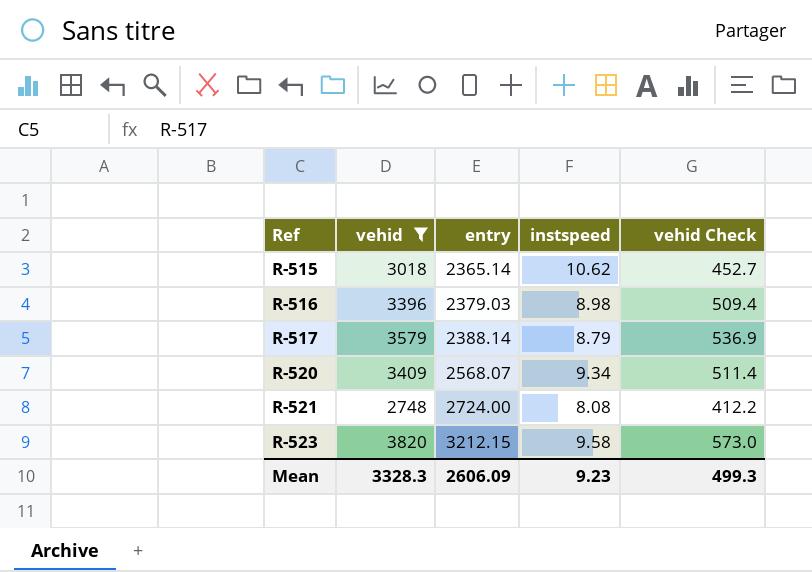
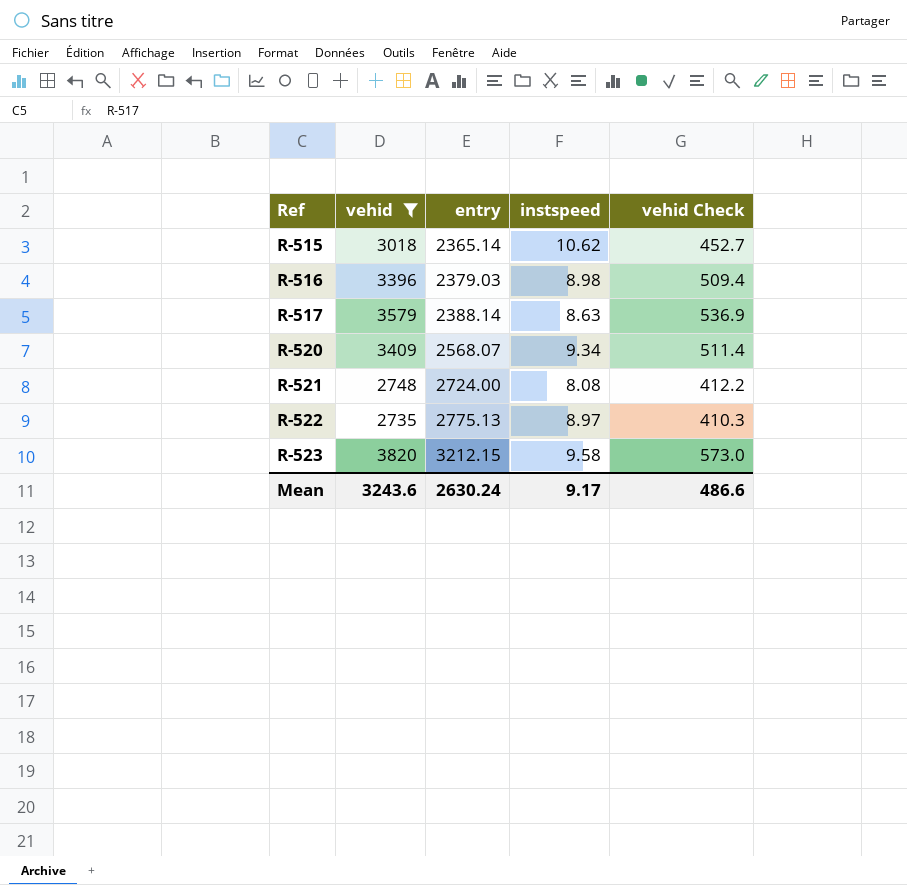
R-517 | instspeed: 8.79 -> 8.63
row R-522: none -> 2735 | 2775.13 | 8.97 | 410.3
Mean | vehid: 3328.3 -> 3243.6
Mean | entry: 2606.09 -> 2630.24
Mean | instspeed: 9.23 -> 9.17
Mean | vehid Check: 499.3 -> 486.6

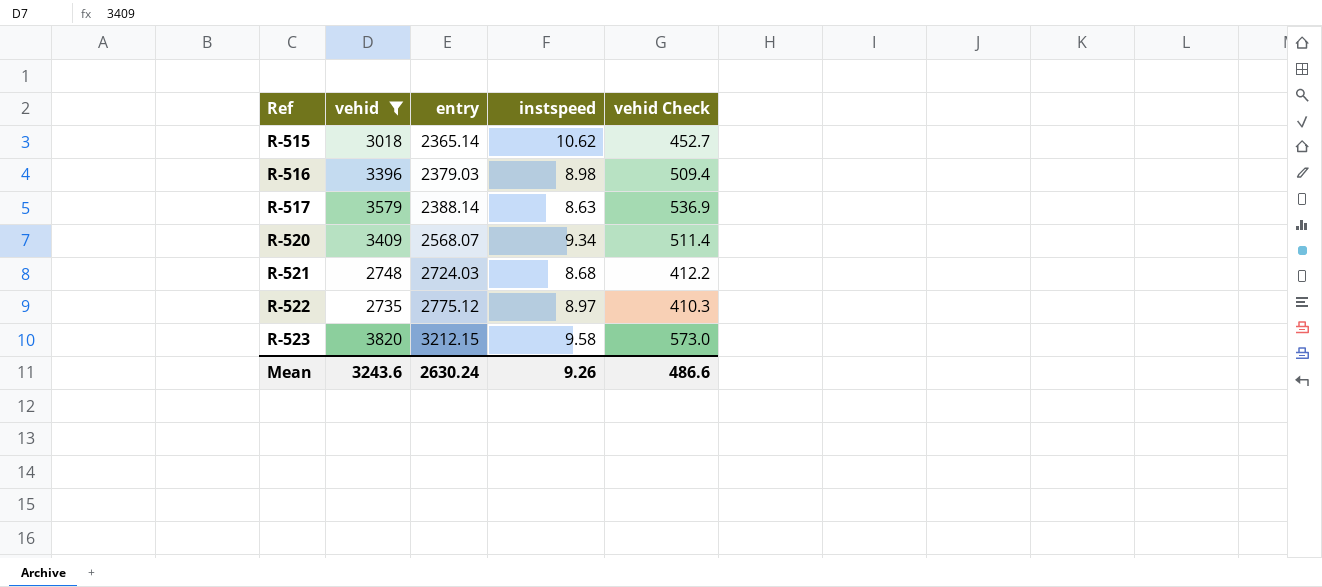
R-521 | entry: 2724.00 -> 2724.03
R-521 | instspeed: 8.08 -> 8.68
R-522 | entry: 2775.13 -> 2775.12
Mean | instspeed: 9.17 -> 9.26

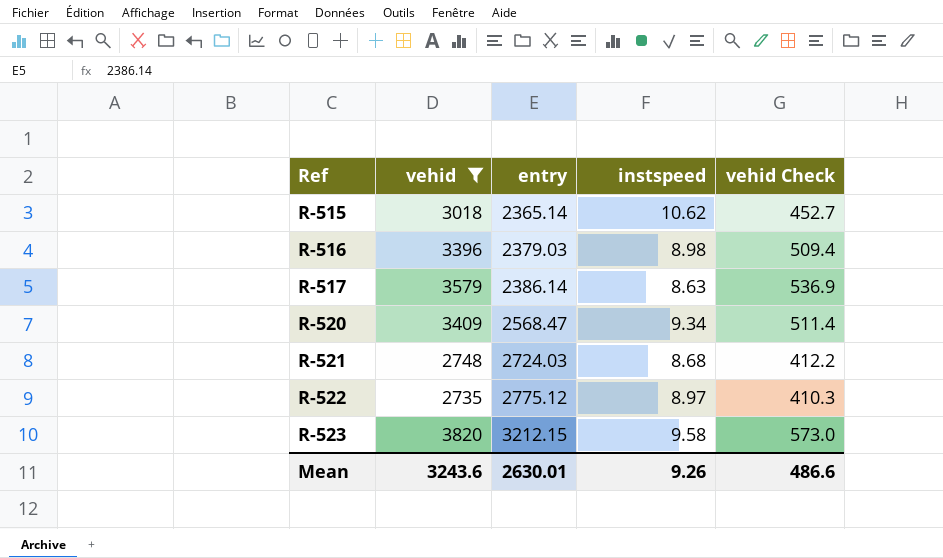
R-517 | entry: 2388.14 -> 2386.14
R-520 | entry: 2568.07 -> 2568.47
Mean | entry: 2630.24 -> 2630.01

